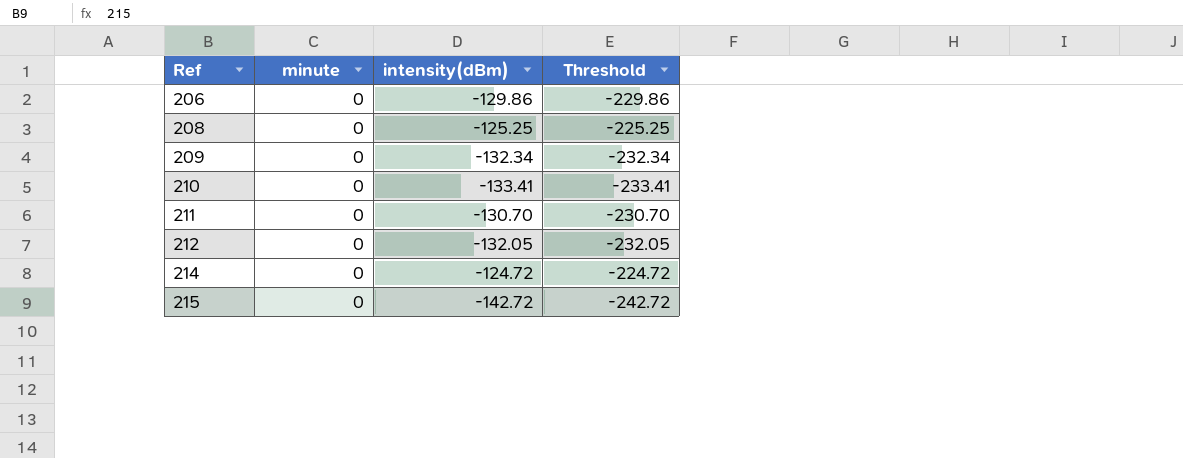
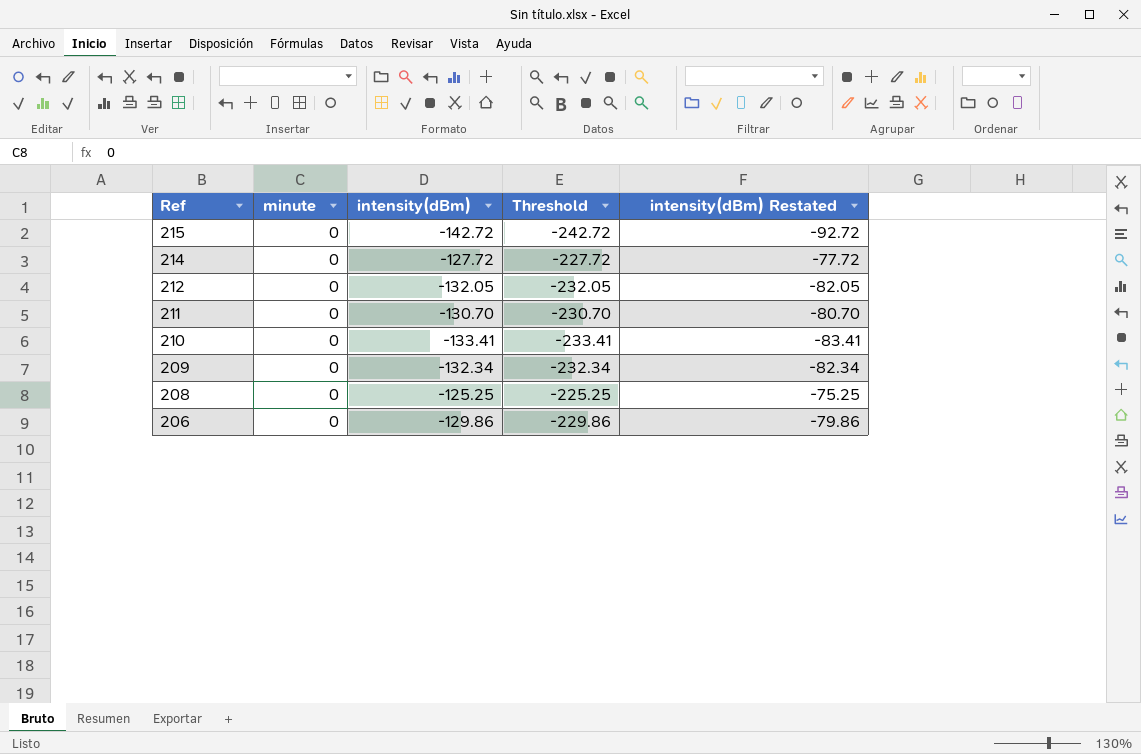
row order: Ref ascending -> Ref descending
column intensity(dBm) Restated | formula: none -> [intensity(dBm)] + 50
214 | intensity(dBm): -124.72 -> -127.72
214 | Threshold: -224.72 -> -227.72

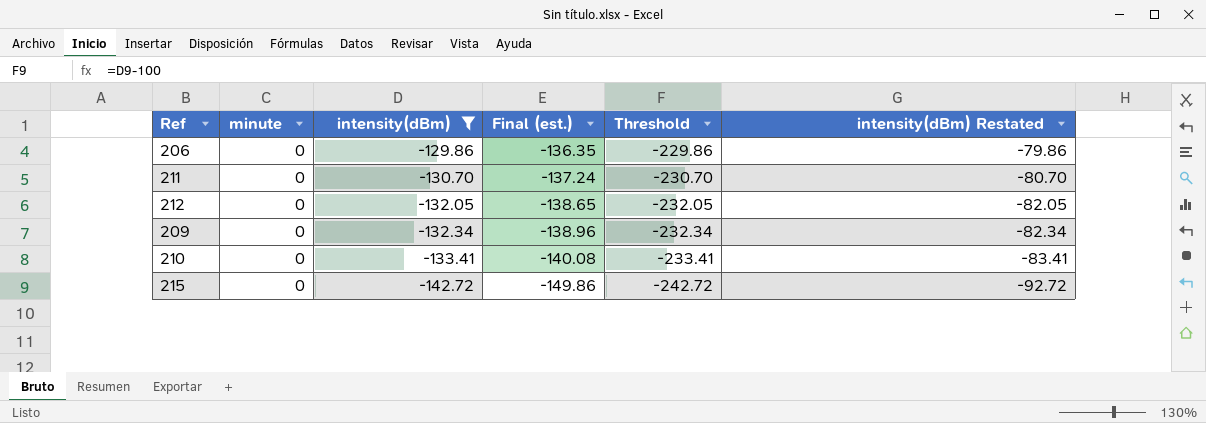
filter: none -> intensity(dBm) <= -129.86
row order: Ref descending -> intensity(dBm) descending
column Final (est.) | formula: none -> [intensity(dBm)] * 1.05

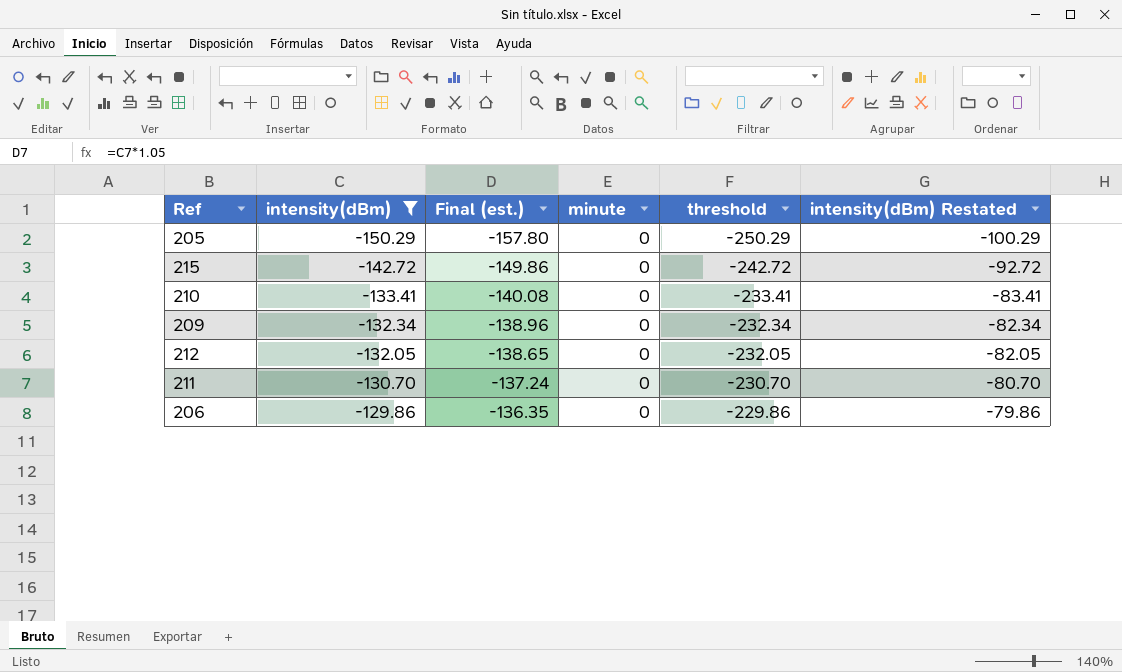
row order: intensity(dBm) descending -> intensity(dBm) ascending
column minute | position: 2 -> 4
column name: Threshold -> threshold
row 205: none -> -150.29 | -157.80 | 0 | -250.29 | -100.29

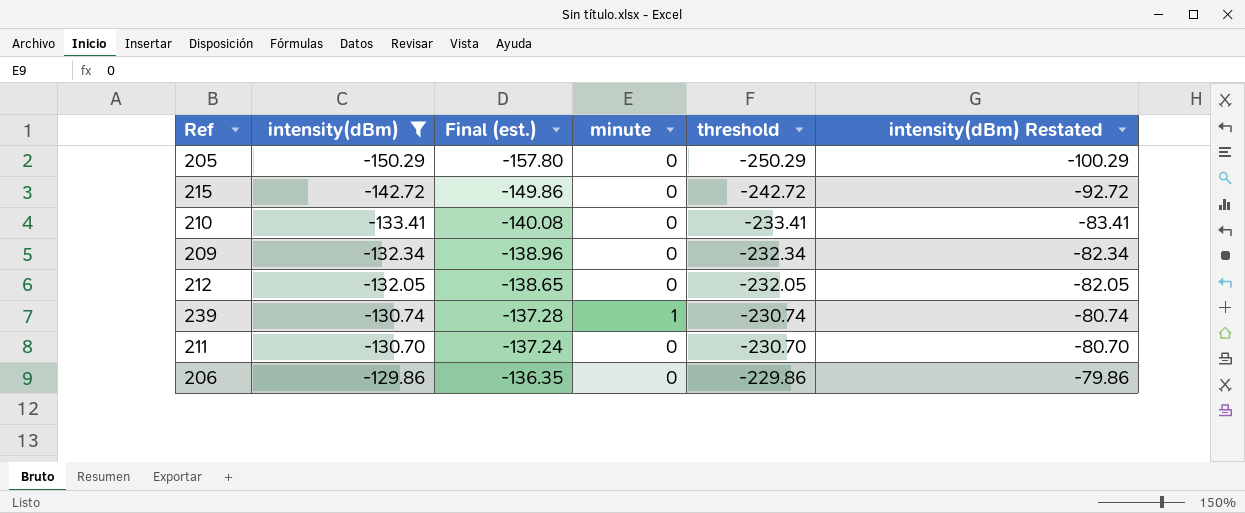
row 239: none -> -130.74 | -137.28 | 1 | -230.74 | -80.74

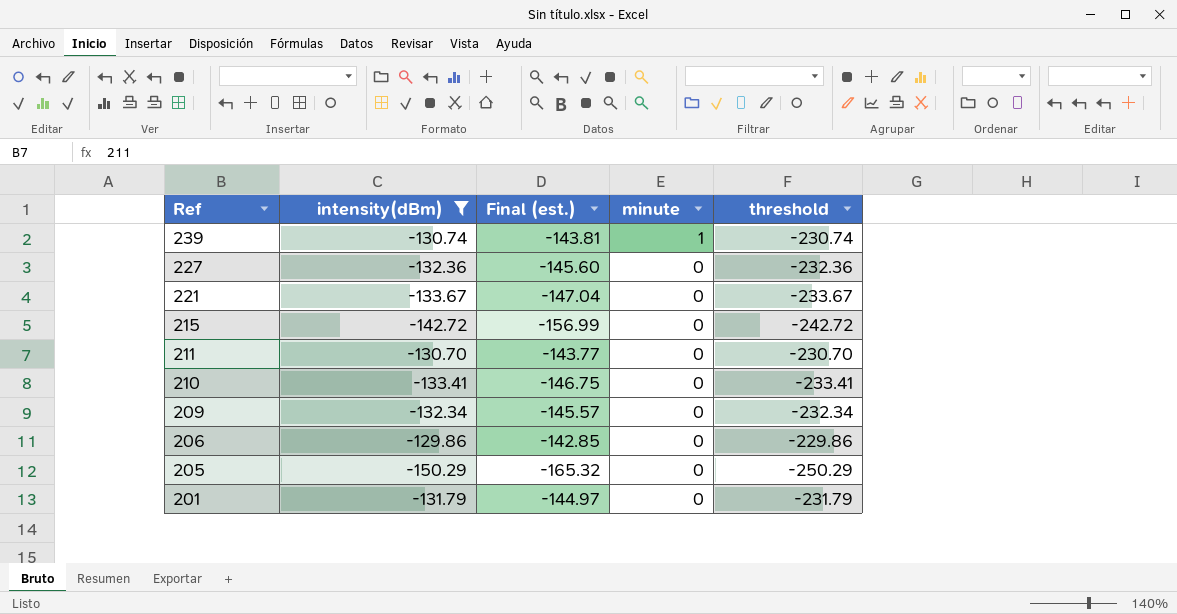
row order: intensity(dBm) ascending -> Ref descending
column intensity(dBm) Restated | formula: [intensity(dBm)] + 50 -> none
column Final (est.) | formula: [intensity(dBm)] * 1.05 -> [intensity(dBm)] * 1.1
row 212: -132.05 | -138.65 | 0 | -232.05 | -82.05 -> none
row 227: none -> -132.36 | -145.60 | 0 | -232.36
row 221: none -> -133.67 | -147.04 | 0 | -233.67
row 201: none -> -131.79 | -144.97 | 0 | -231.79

